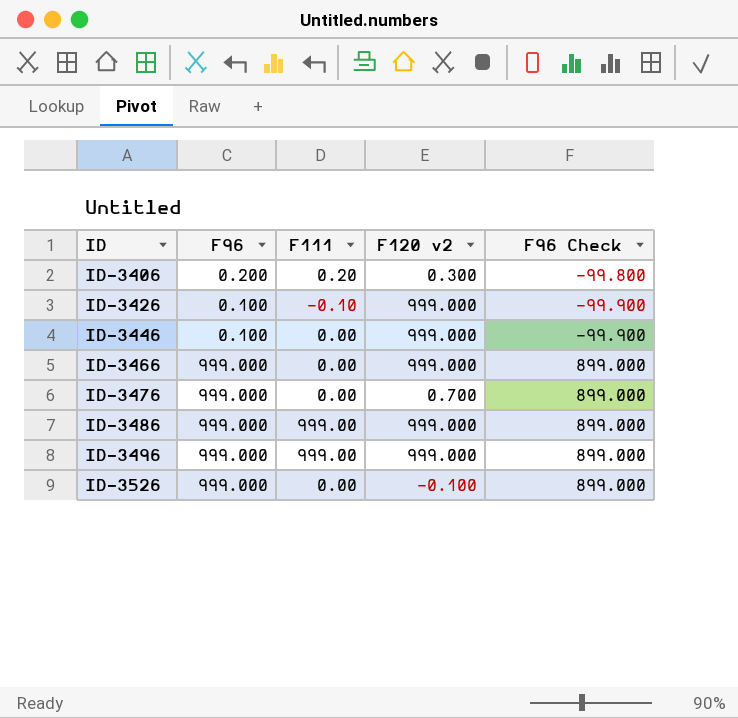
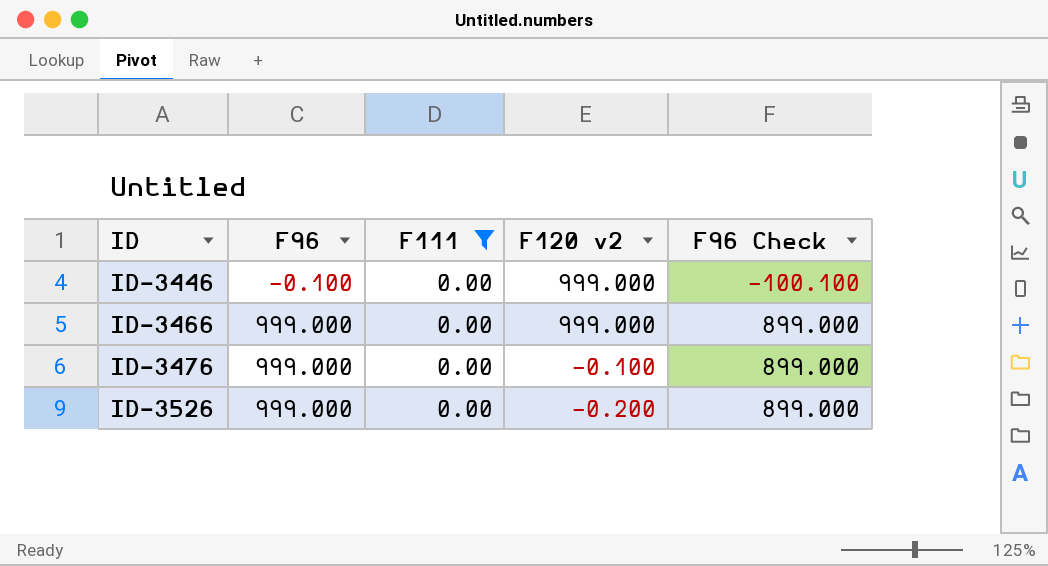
filter: none -> F111 = 0.00
ID-3446 | F96: 0.100 -> -0.100
ID-3446 | F96 Check: -99.900 -> -100.100
ID-3476 | F120 v2: 0.700 -> -0.100
ID-3526 | F120 v2: -0.100 -> -0.200

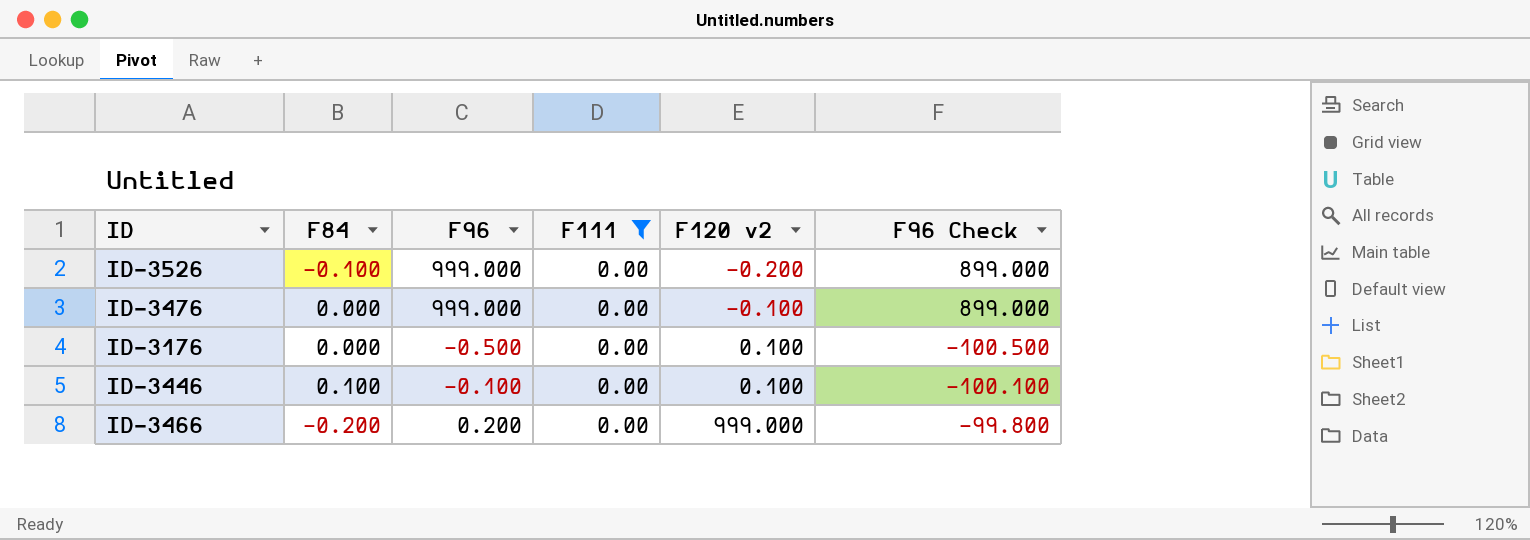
row order: ID ascending -> F120 v2 ascending
column F84 | position: none -> 2
row ID-3176: none -> 0.000 | -0.500 | 0.00 | 0.100 | -100.500
ID-3446 | F120 v2: 999.000 -> 0.100
ID-3466 | F96: 999.000 -> 0.200
ID-3466 | F96 Check: 899.000 -> -99.800

